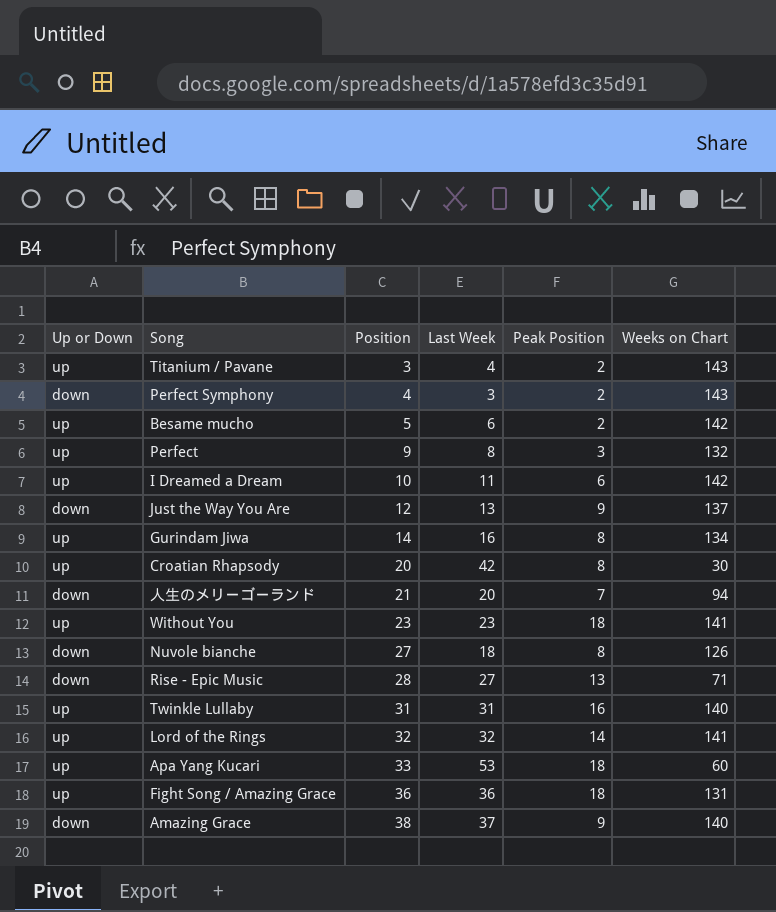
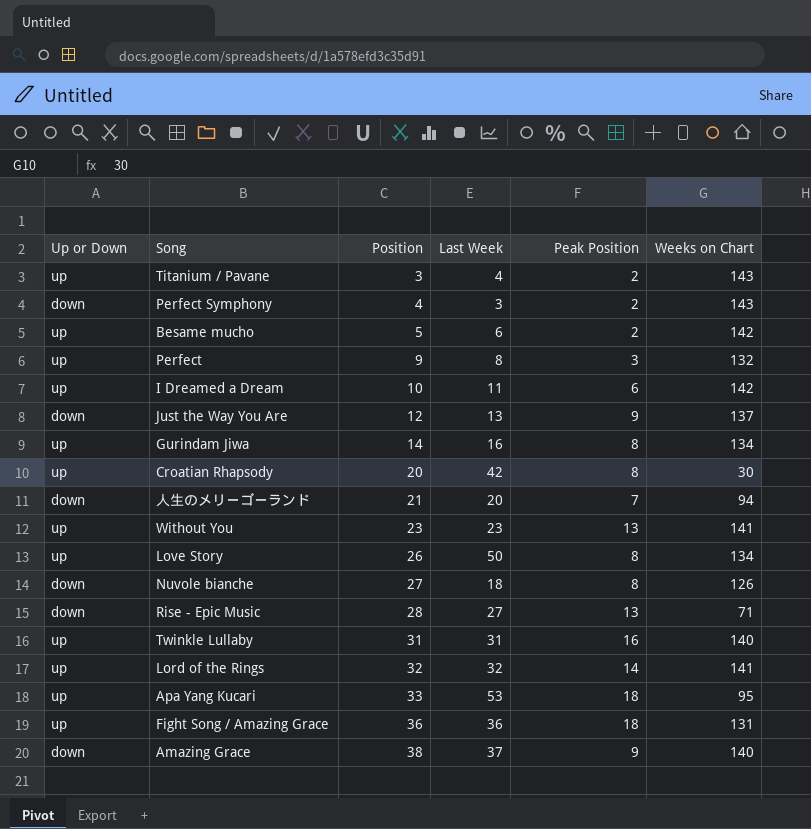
Without You | Peak Position: 18 -> 13
row Love Story: none -> up | 26 | 50 | 8 | 134
Apa Yang Kucari | Weeks on Chart: 60 -> 95

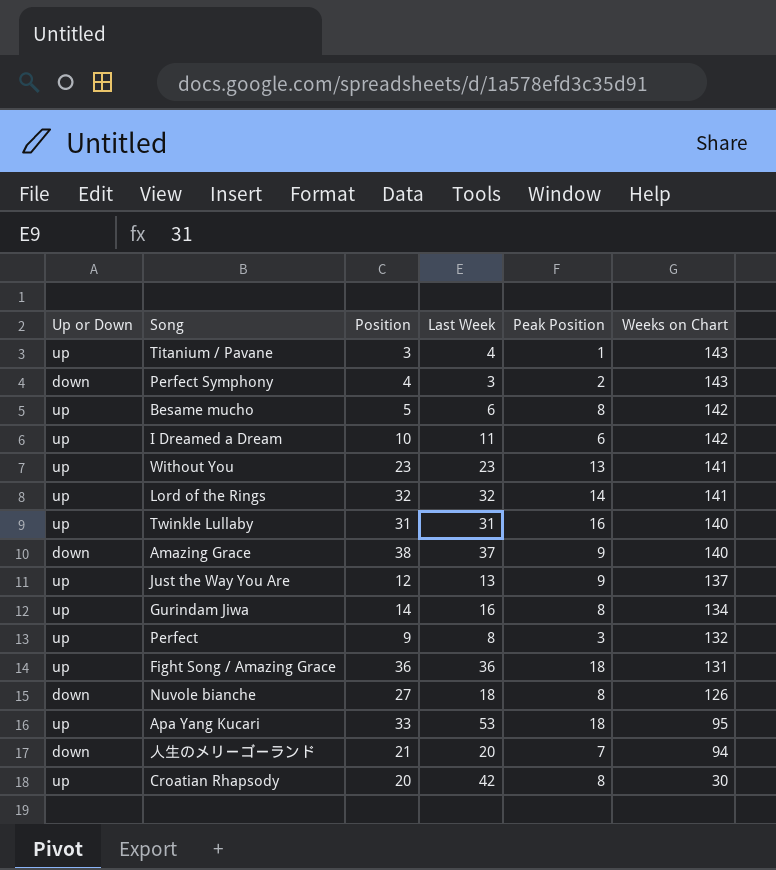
row order: Position ascending -> Weeks on Chart descending
row Love Story: up | 26 | 50 | 8 | 134 -> none
row Rise - Epic Music: down | 28 | 27 | 13 | 71 -> none
Titanium / Pavane | Peak Position: 2 -> 1
Besame mucho | Peak Position: 2 -> 8
Just the Way You Are | Up or Down: down -> up

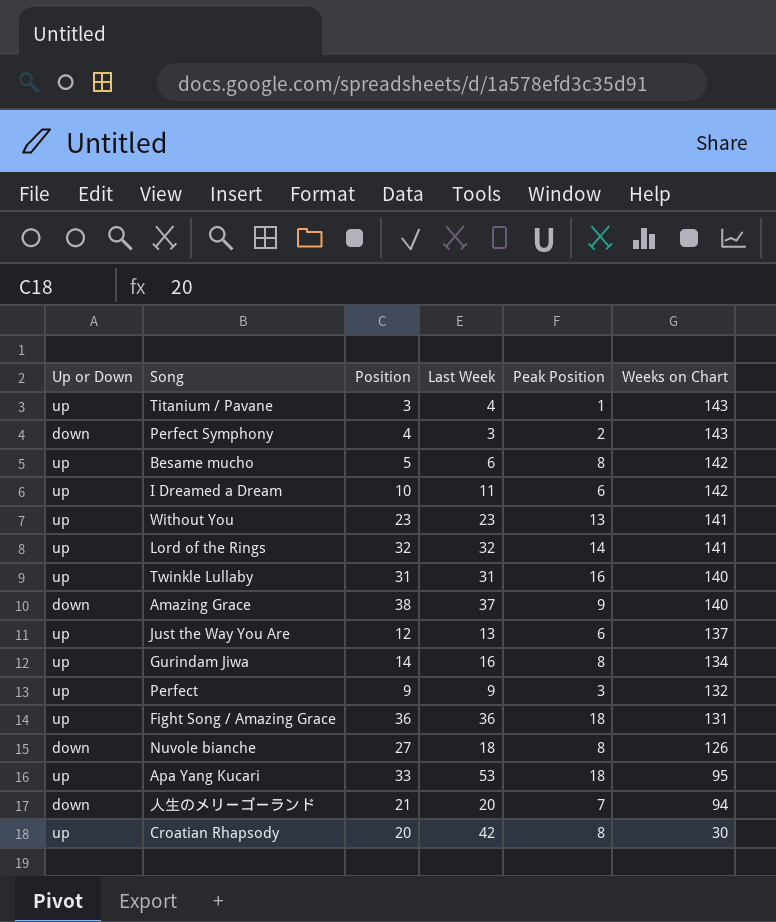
Just the Way You Are | Peak Position: 9 -> 6
Perfect | Last Week: 8 -> 9

